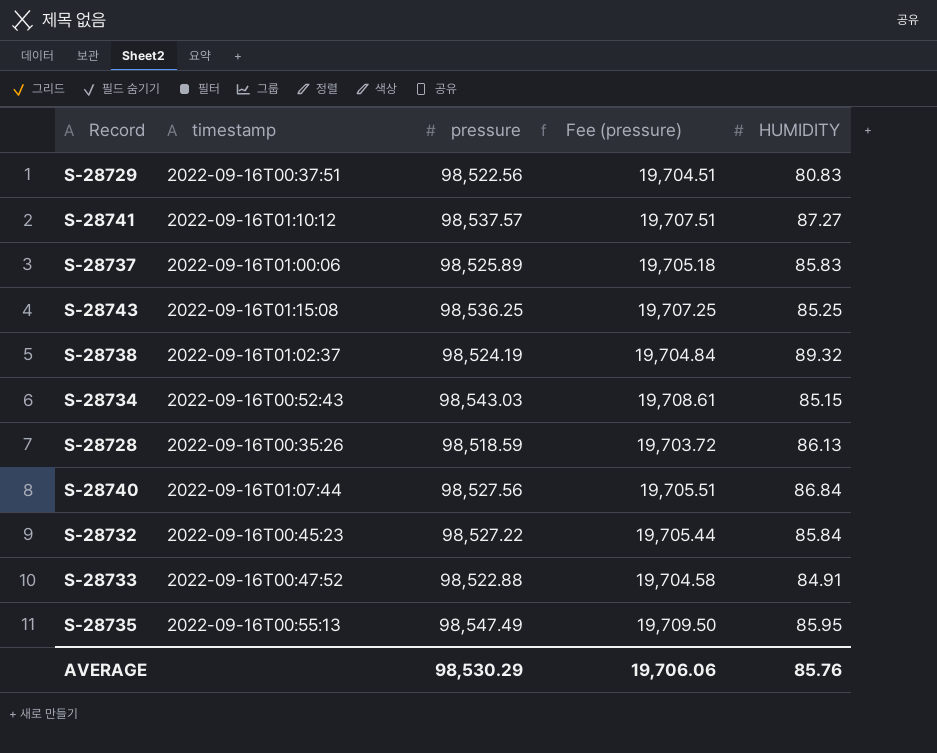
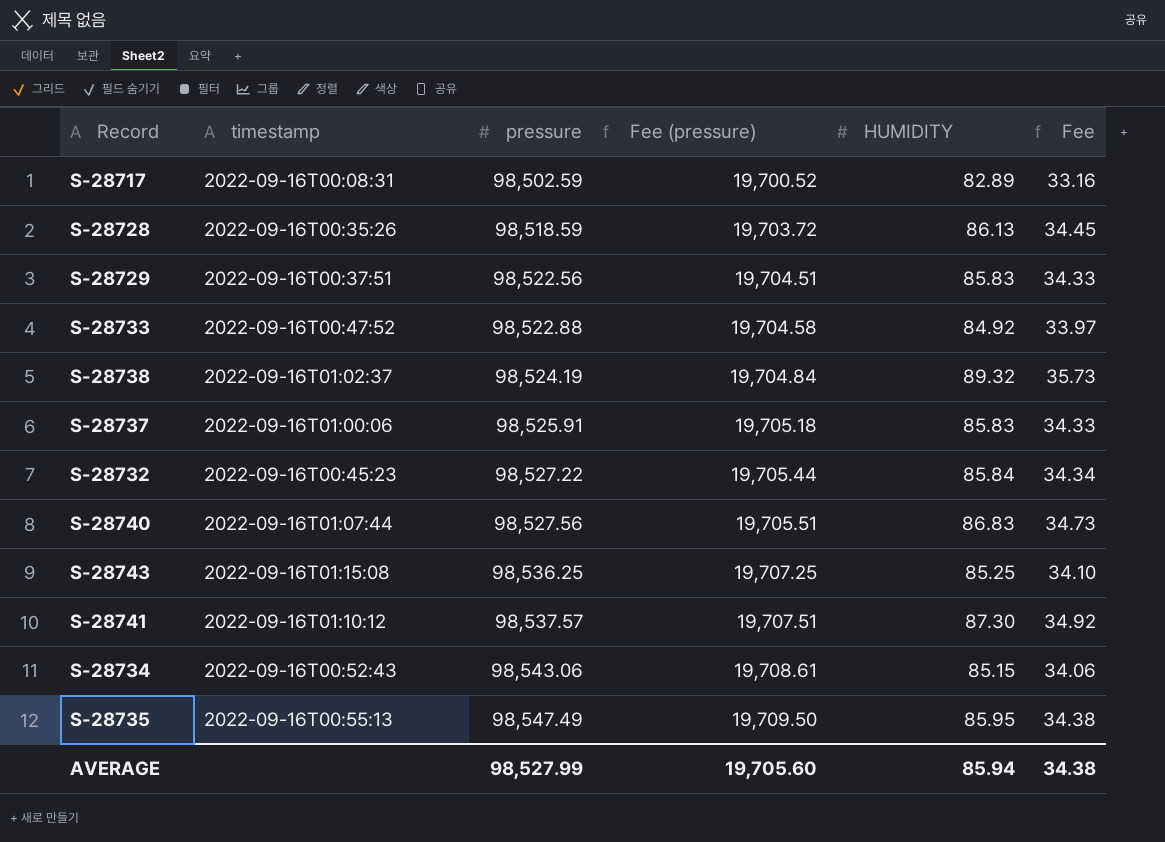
row order: none -> pressure ascending
column Fee | formula: none -> [HUMIDITY] * 0.4
row S-28717: none -> 2022-09-16T00:08:31 | 98,502.59 | 19,700.52 | 82.89 | 33.16
S-28729 | HUMIDITY: 80.83 -> 85.83
S-28733 | HUMIDITY: 84.91 -> 84.92
S-28737 | pressure: 98,525.89 -> 98,525.91
S-28740 | HUMIDITY: 86.84 -> 86.83
S-28741 | HUMIDITY: 87.27 -> 87.30
S-28734 | pressure: 98,543.03 -> 98,543.06
AVERAGE | pressure: 98,530.29 -> 98,527.99
AVERAGE | Fee (pressure): 19,706.06 -> 19,705.60
AVERAGE | HUMIDITY: 85.76 -> 85.94

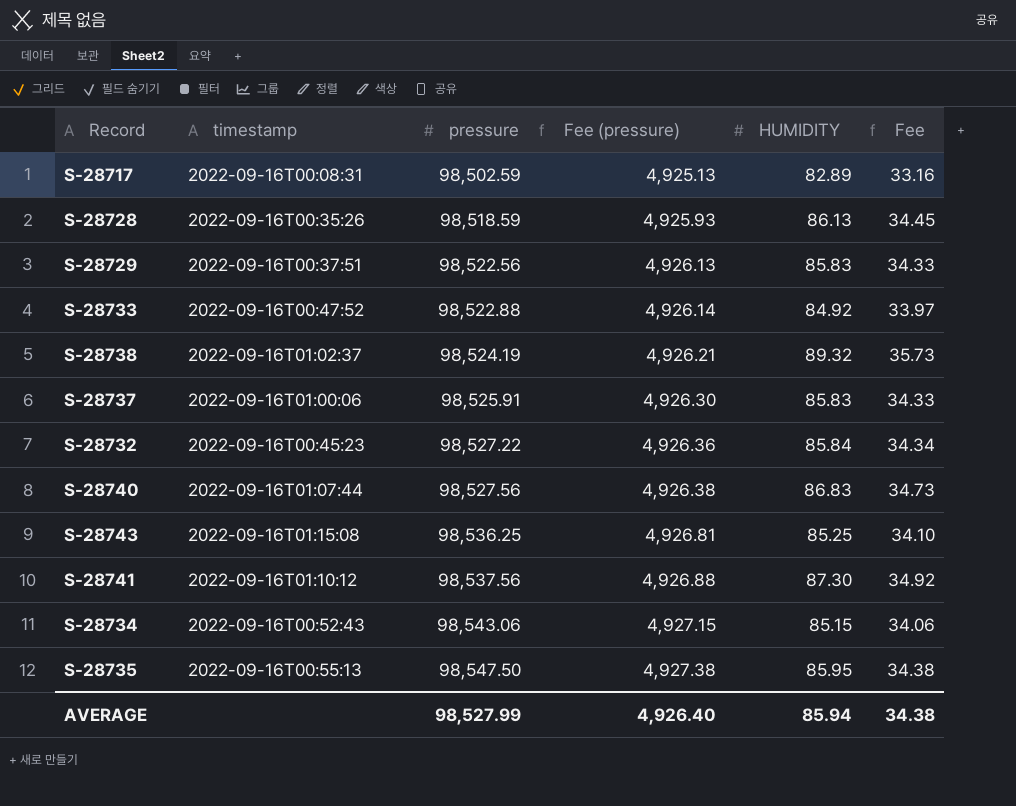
column Fee (pressure) | formula: [pressure] * 0.2 -> [pressure] * 0.05
S-28741 | pressure: 98,537.57 -> 98,537.56
S-28735 | pressure: 98,547.49 -> 98,547.50
AVERAGE | Fee (pressure): 19,705.60 -> 4,926.40

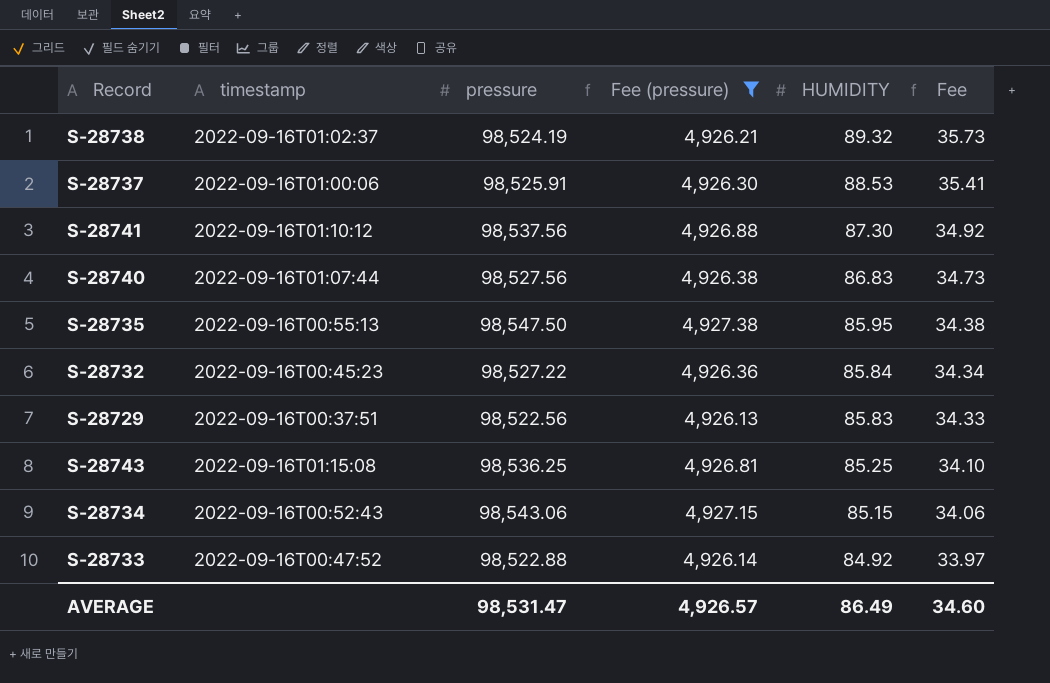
filter: none -> Fee (pressure) >= 4,926.13
row order: pressure ascending -> HUMIDITY descending
S-28737 | HUMIDITY: 85.83 -> 88.53
S-28737 | Fee: 34.33 -> 35.41
AVERAGE | pressure: 98,527.99 -> 98,531.47
AVERAGE | Fee (pressure): 4,926.40 -> 4,926.57
AVERAGE | HUMIDITY: 85.94 -> 86.49
AVERAGE | Fee: 34.38 -> 34.60

